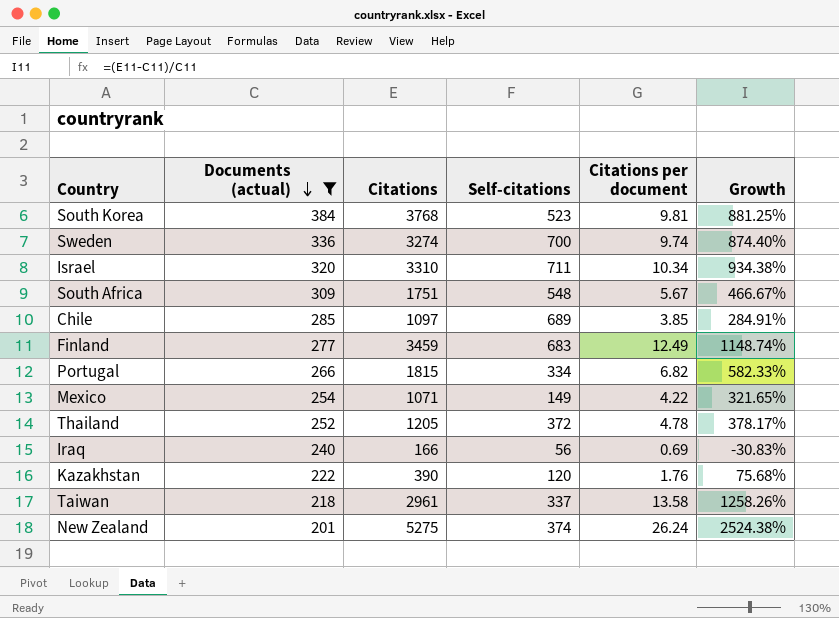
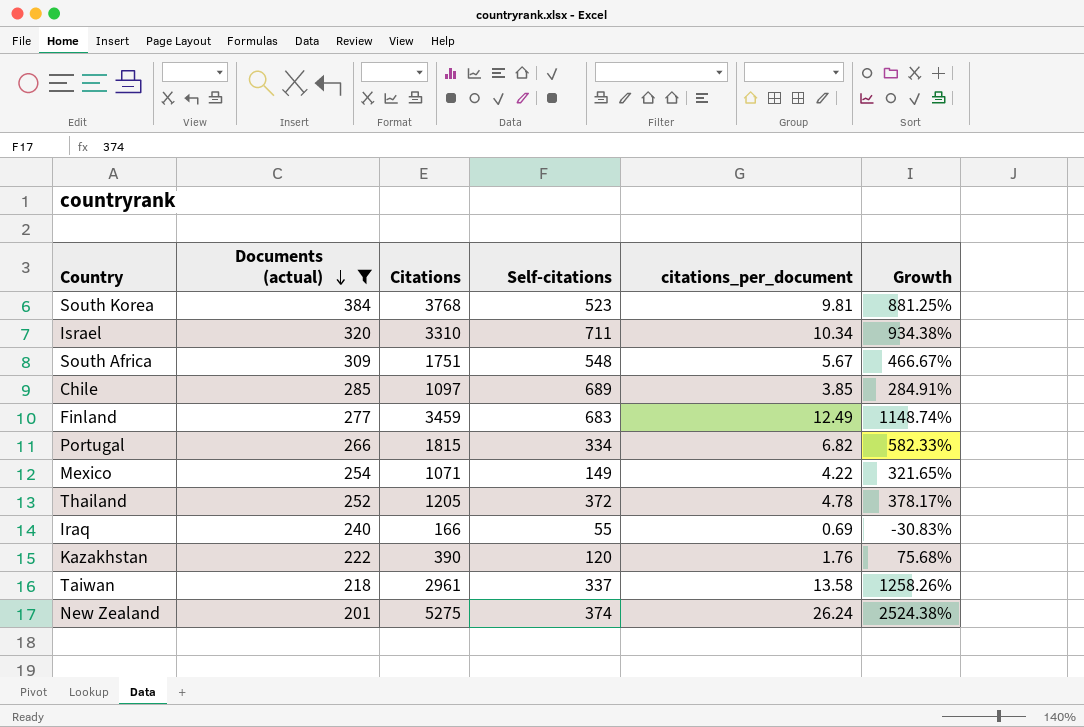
column name: Citations per document -> citations_per_document
row Sweden: 336 | 3274 | 700 | 9.74 | 874.40% -> none
Iraq | Self-citations: 56 -> 55

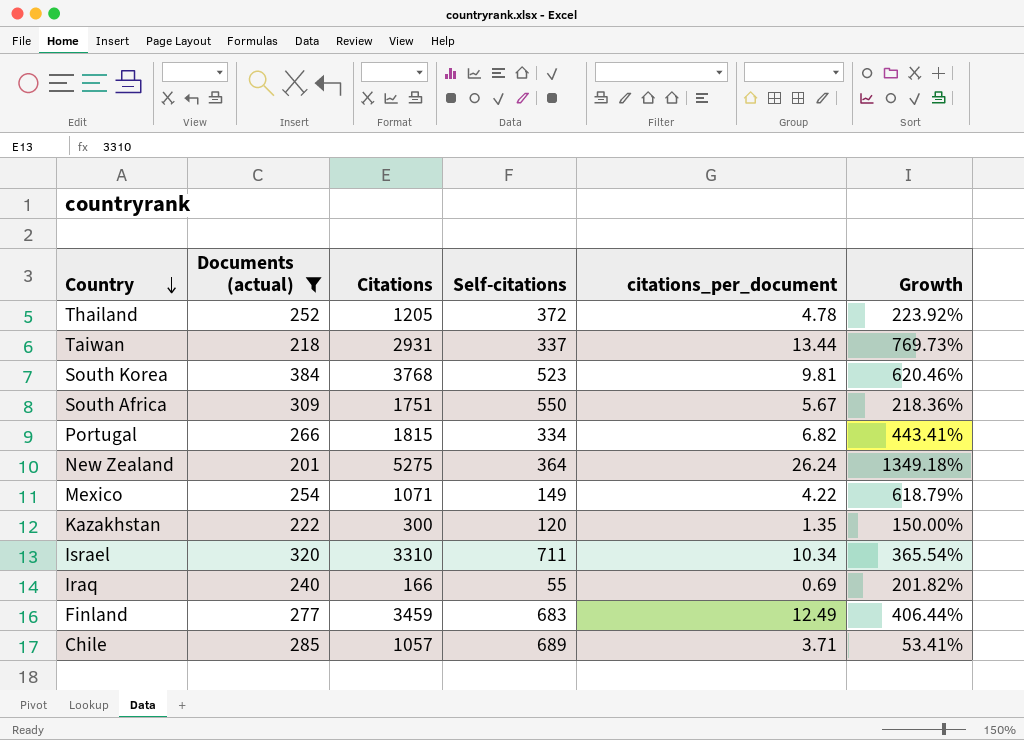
row order: Documents (actual) descending -> Country descending
column Growth | formula: ([Citations] - [Documents (actual)]) / [Documents (actual)] -> ([Citations] - [Self-citations]) / [Self-citations]
Taiwan | Citations: 2961 -> 2931
Taiwan | citations_per_document: 13.58 -> 13.44
South Africa | Self-citations: 548 -> 550
New Zealand | Self-citations: 374 -> 364
Kazakhstan | Citations: 390 -> 300
Kazakhstan | citations_per_document: 1.76 -> 1.35
Chile | Citations: 1097 -> 1057
Chile | citations_per_document: 3.85 -> 3.71

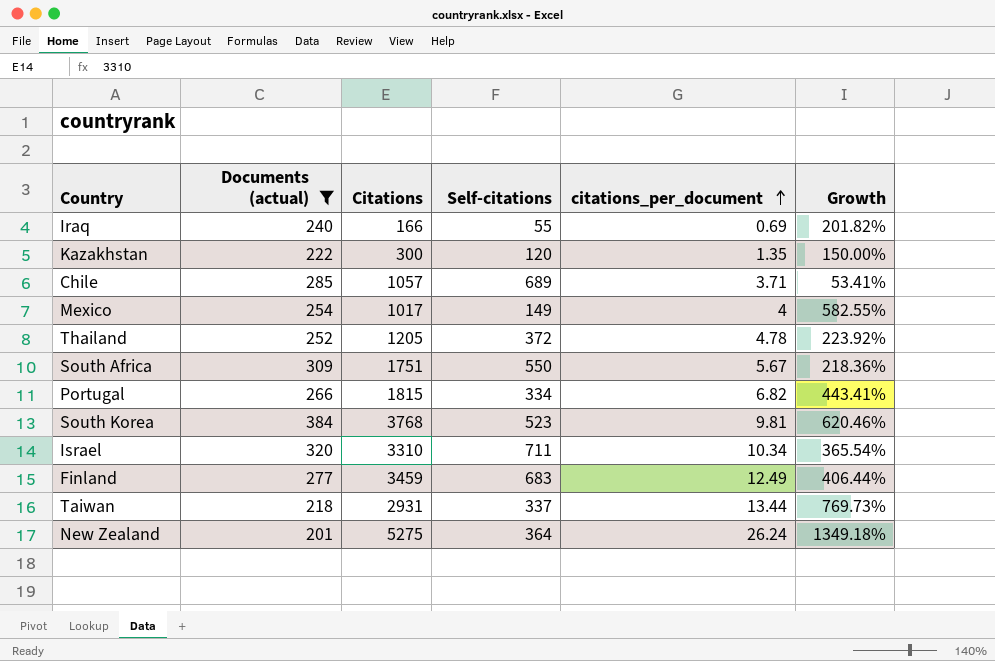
row order: Country descending -> citations_per_document ascending
Mexico | Citations: 1071 -> 1017
Mexico | citations_per_document: 4.22 -> 4
Mexico | Growth: 618.79% -> 582.55%

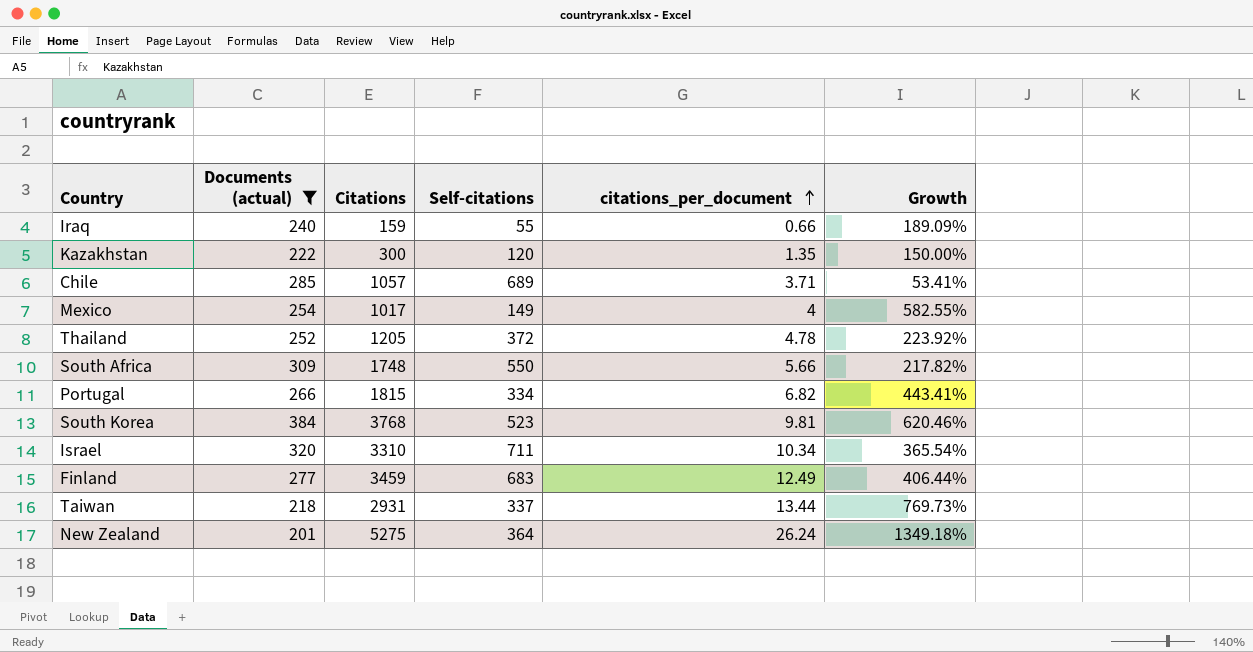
Iraq | Citations: 166 -> 159
Iraq | citations_per_document: 0.69 -> 0.66
Iraq | Growth: 201.82% -> 189.09%
South Africa | Citations: 1751 -> 1748
South Africa | citations_per_document: 5.67 -> 5.66
South Africa | Growth: 218.36% -> 217.82%

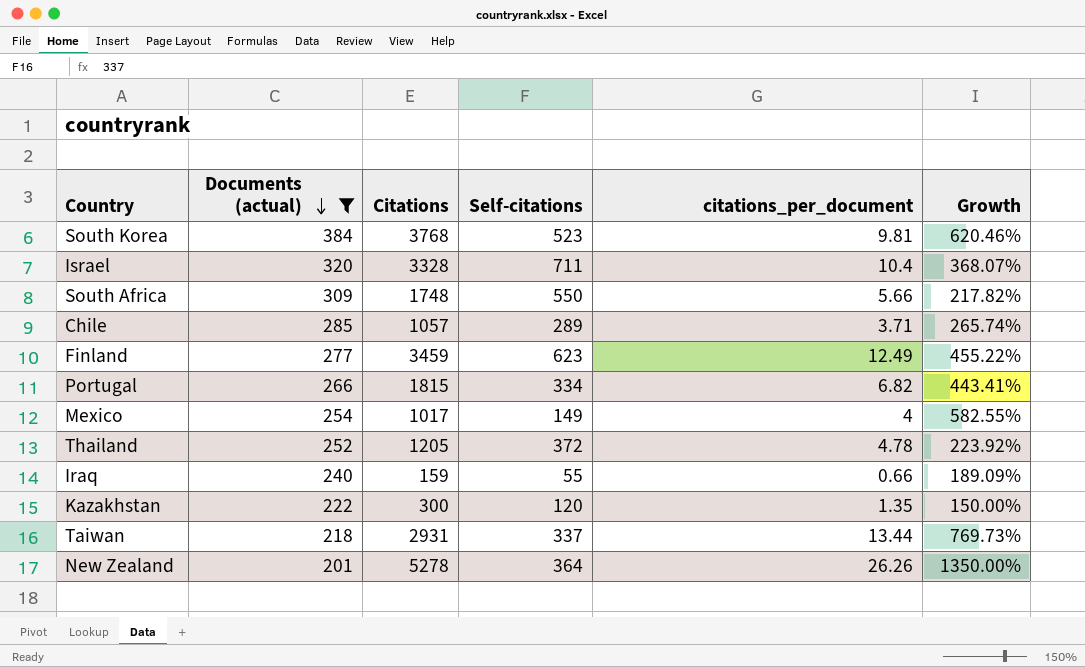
row order: citations_per_document ascending -> Documents (actual) descending
Israel | Citations: 3310 -> 3328
Israel | citations_per_document: 10.34 -> 10.4
Israel | Growth: 365.54% -> 368.07%
Chile | Self-citations: 689 -> 289
Chile | Growth: 53.41% -> 265.74%
Finland | Self-citations: 683 -> 623
Finland | Growth: 406.44% -> 455.22%
New Zealand | Citations: 5275 -> 5278
New Zealand | citations_per_document: 26.24 -> 26.26
New Zealand | Growth: 1349.18% -> 1350.00%

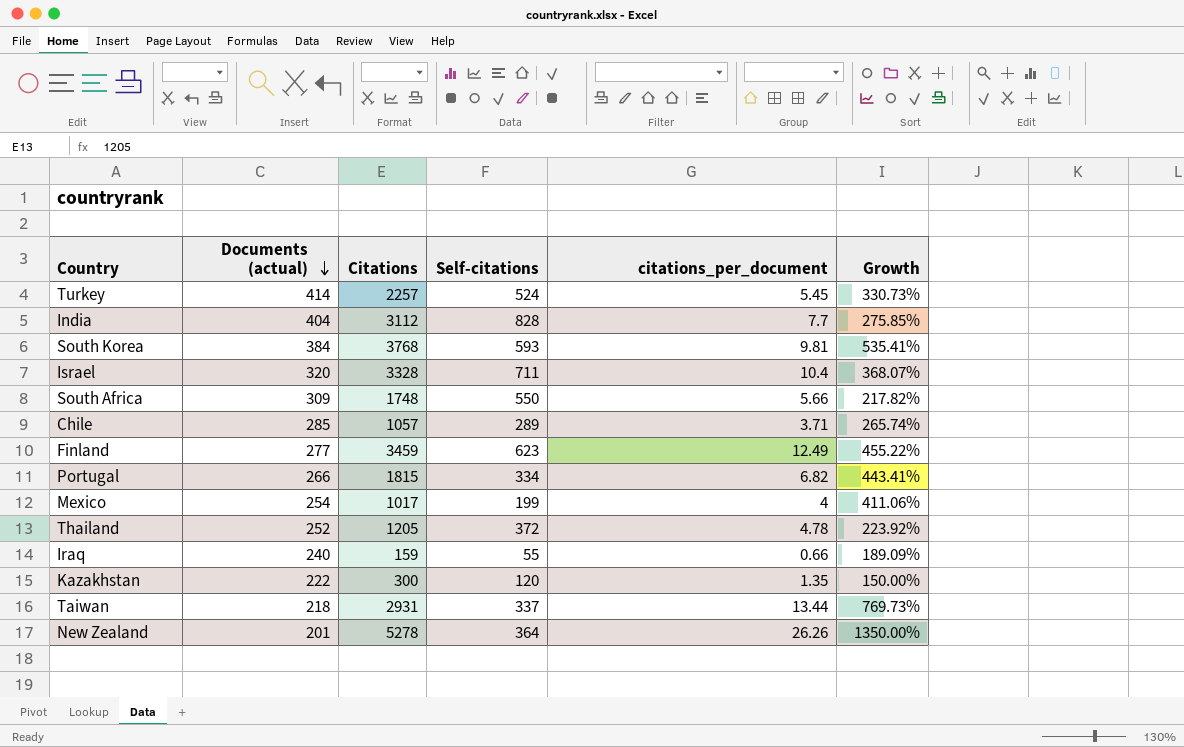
filter: Documents (actual) <= 384 -> none
South Korea | Self-citations: 523 -> 593
South Korea | Growth: 620.46% -> 535.41%
Mexico | Self-citations: 149 -> 199
Mexico | Growth: 582.55% -> 411.06%

